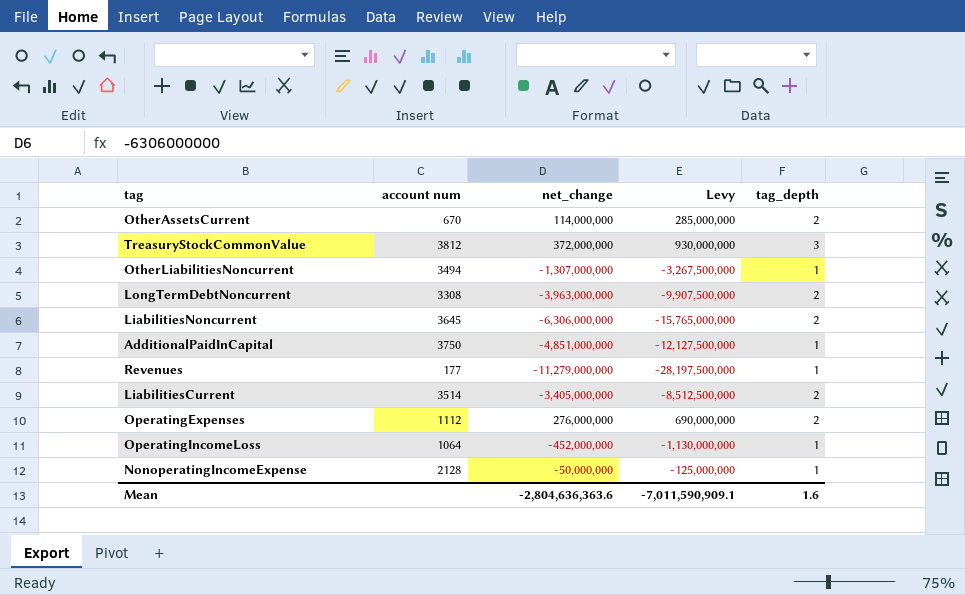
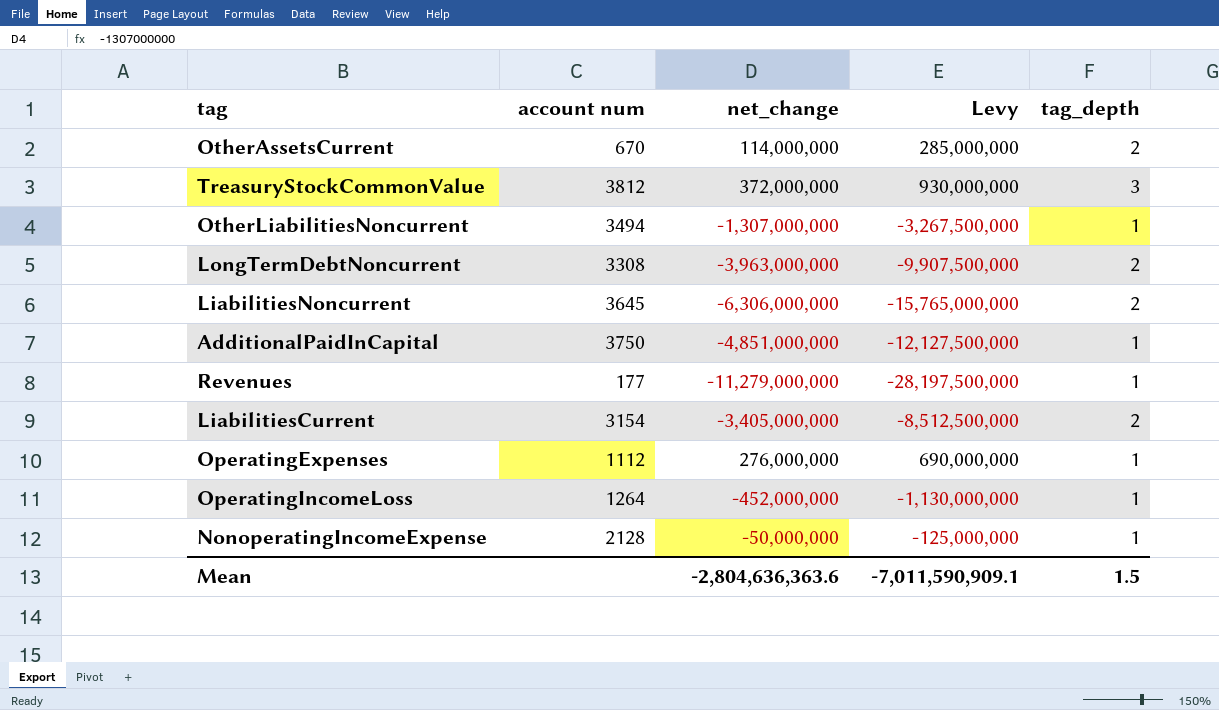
LiabilitiesCurrent | account num: 3514 -> 3154
OperatingExpenses | tag_depth: 2 -> 1
OperatingIncomeLoss | account num: 1064 -> 1264
Mean | tag_depth: 1.6 -> 1.5

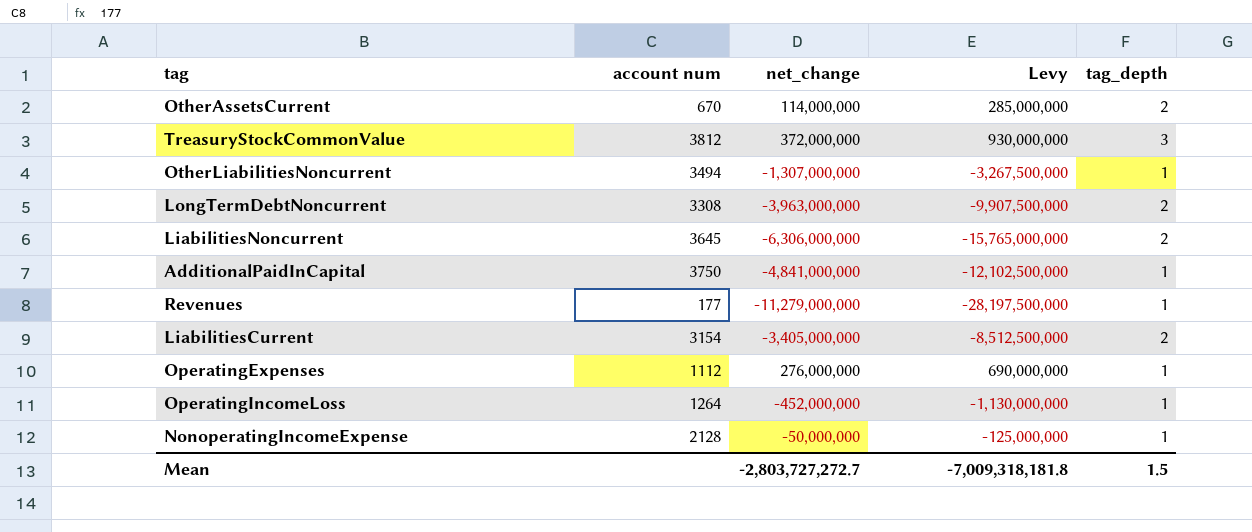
AdditionalPaidInCapital | net_change: -4,851,000,000 -> -4,841,000,000
AdditionalPaidInCapital | Levy: -12,127,500,000 -> -12,102,500,000
Mean | net_change: -2,804,636,363.6 -> -2,803,727,272.7
Mean | Levy: -7,011,590,909.1 -> -7,009,318,181.8

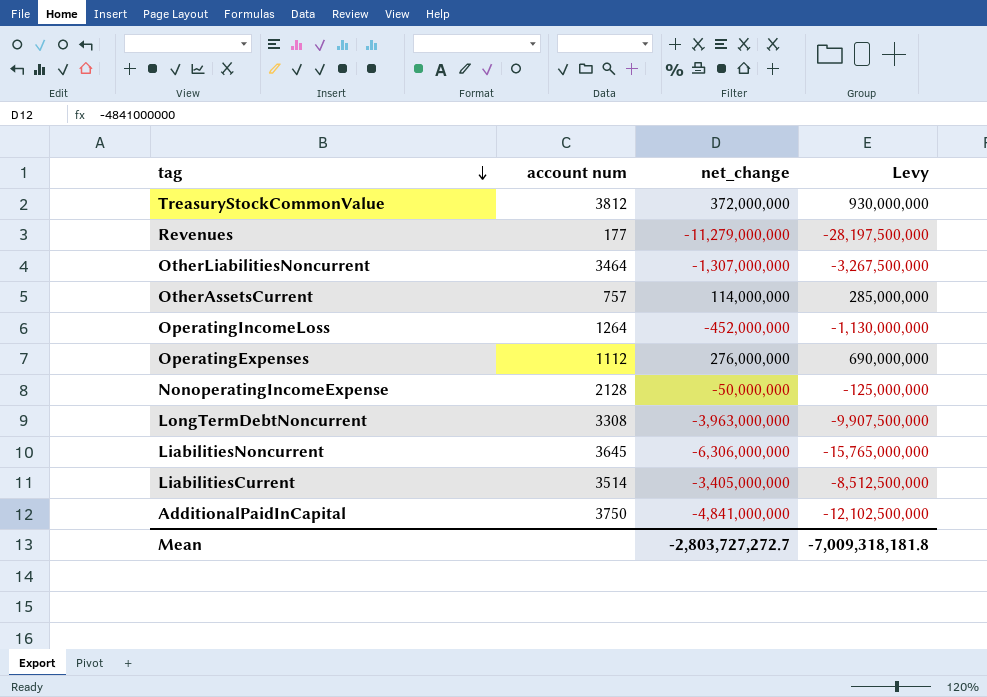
row order: none -> tag descending
column tag_depth | position: 5 -> none
OtherLiabilitiesNoncurrent | account num: 3494 -> 3464
OtherAssetsCurrent | account num: 670 -> 757
LiabilitiesCurrent | account num: 3154 -> 3514

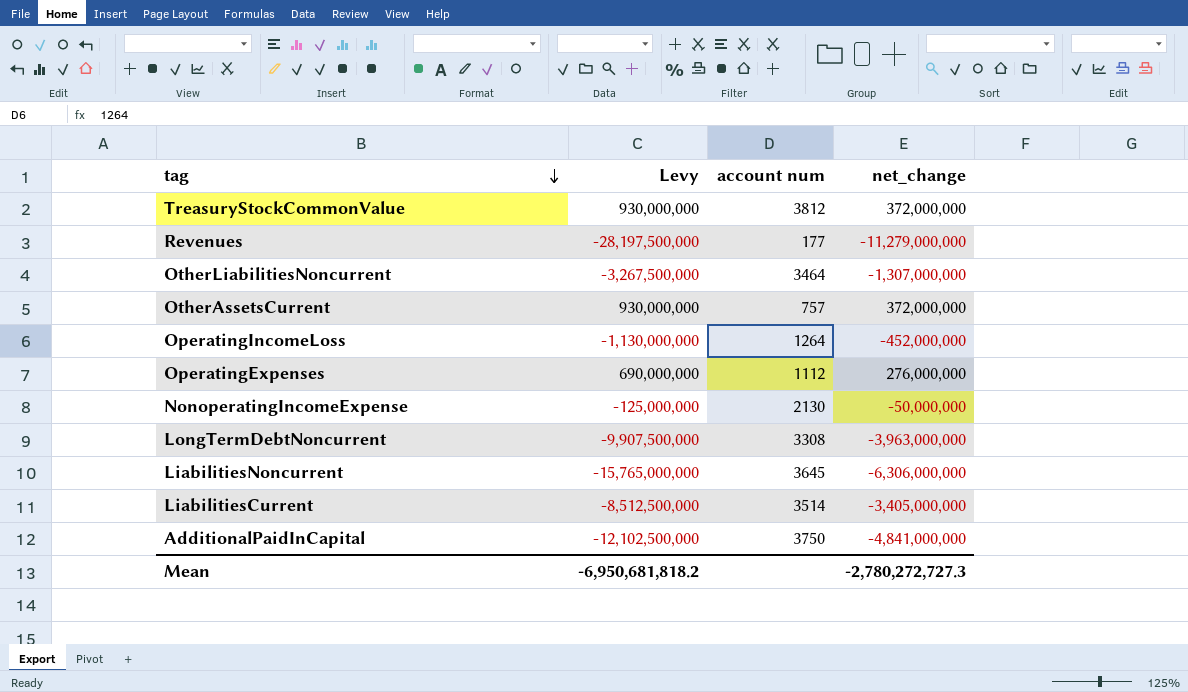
column Levy | position: 4 -> 2
OtherAssetsCurrent | Levy: 285,000,000 -> 930,000,000
OtherAssetsCurrent | net_change: 114,000,000 -> 372,000,000
NonoperatingIncomeExpense | account num: 2128 -> 2130
Mean | Levy: -7,009,318,181.8 -> -6,950,681,818.2
Mean | net_change: -2,803,727,272.7 -> -2,780,272,727.3

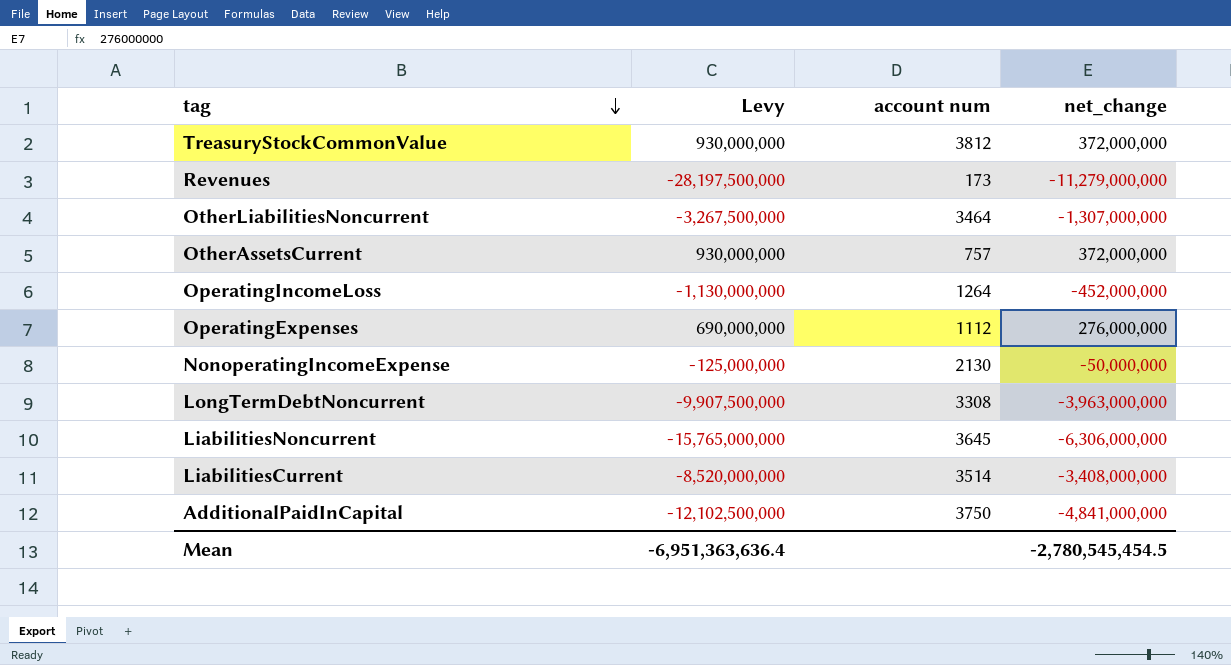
Revenues | account num: 177 -> 173
LiabilitiesCurrent | Levy: -8,512,500,000 -> -8,520,000,000
LiabilitiesCurrent | net_change: -3,405,000,000 -> -3,408,000,000
Mean | Levy: -6,950,681,818.2 -> -6,951,363,636.4
Mean | net_change: -2,780,272,727.3 -> -2,780,545,454.5

